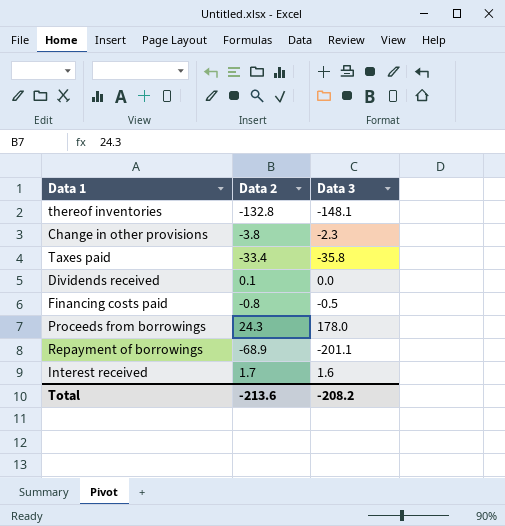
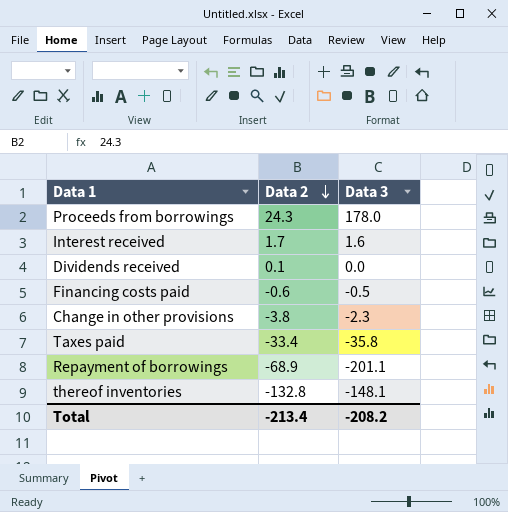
row order: none -> Data 2 descending
Financing costs paid | Data 2: -0.8 -> -0.6
Total | Data 2: -213.6 -> -213.4

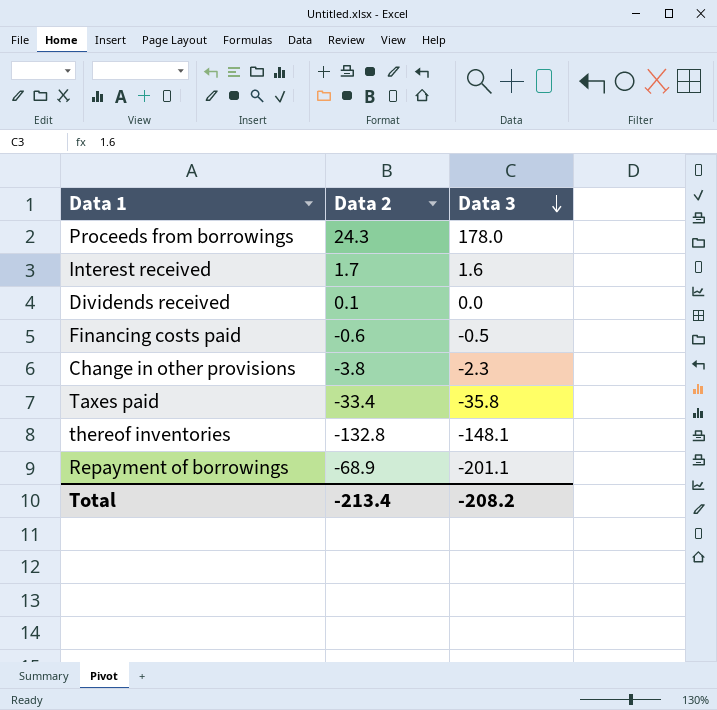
row order: Data 2 descending -> Data 3 descending

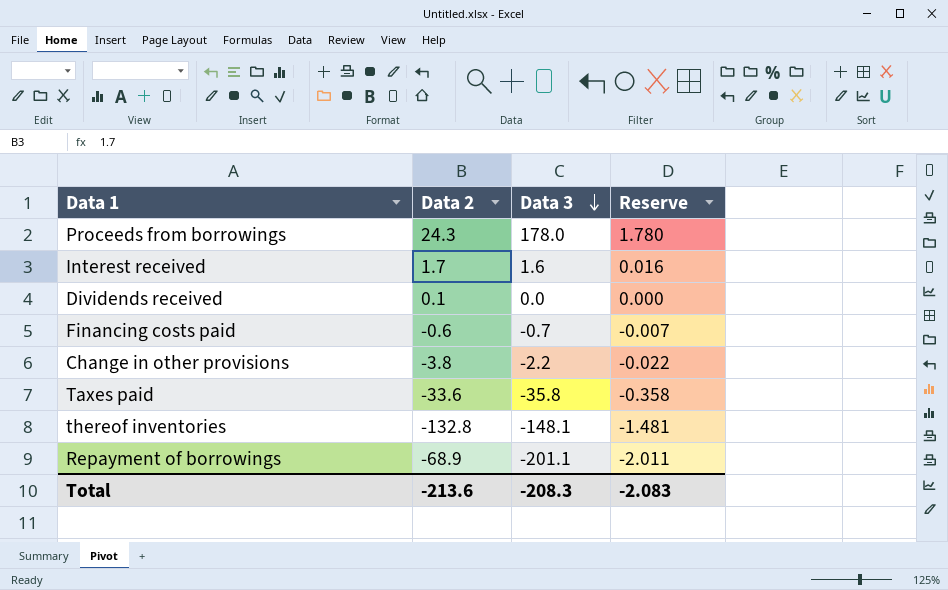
column Reserve | formula: none -> [Data 3] * 0.01
Financing costs paid | Data 3: -0.5 -> -0.7
Change in other provisions | Data 3: -2.3 -> -2.2
Taxes paid | Data 2: -33.4 -> -33.6
Total | Data 2: -213.4 -> -213.6
Total | Data 3: -208.2 -> -208.3

